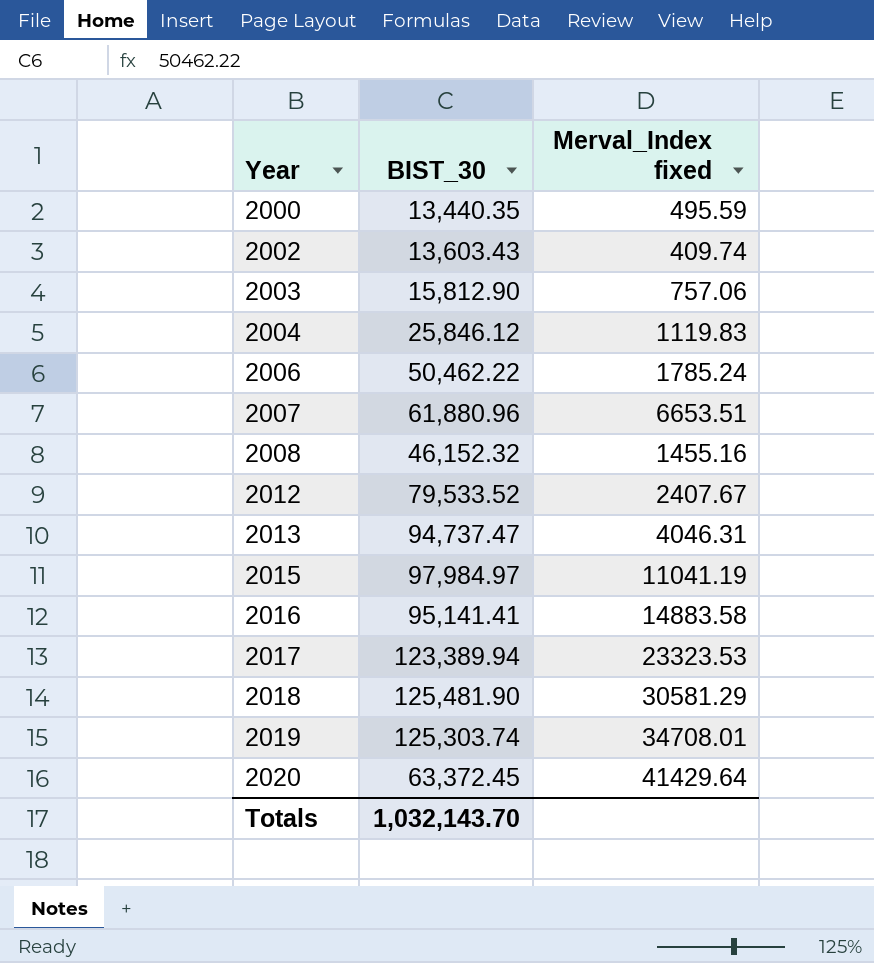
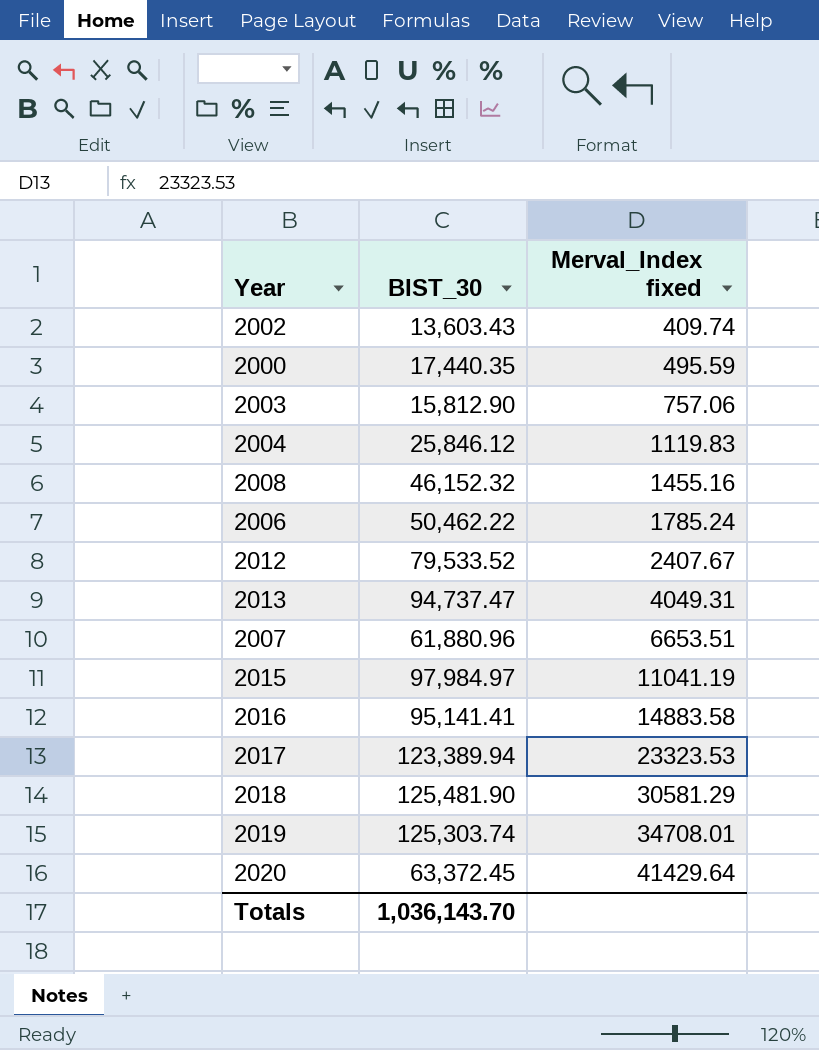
row order: Year ascending -> Merval_Index fixed ascending
2000 | BIST_30: 13,440.35 -> 17,440.35
2013 | Merval_Index fixed: 4046.31 -> 4049.31
Totals | BIST_30: 1,032,143.70 -> 1,036,143.70

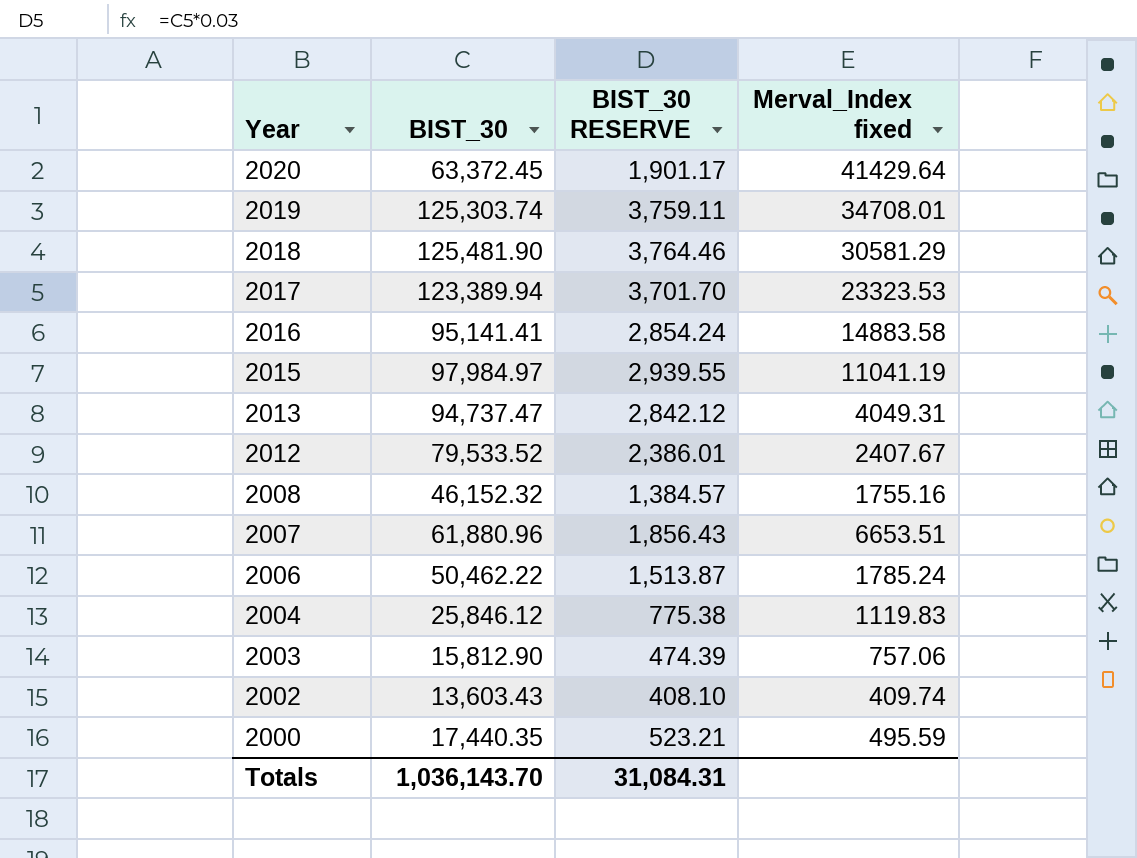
row order: Merval_Index fixed ascending -> Year descending
column BIST_30 RESERVE | formula: none -> [BIST_30] * 0.03
2008 | Merval_Index fixed: 1455.16 -> 1755.16

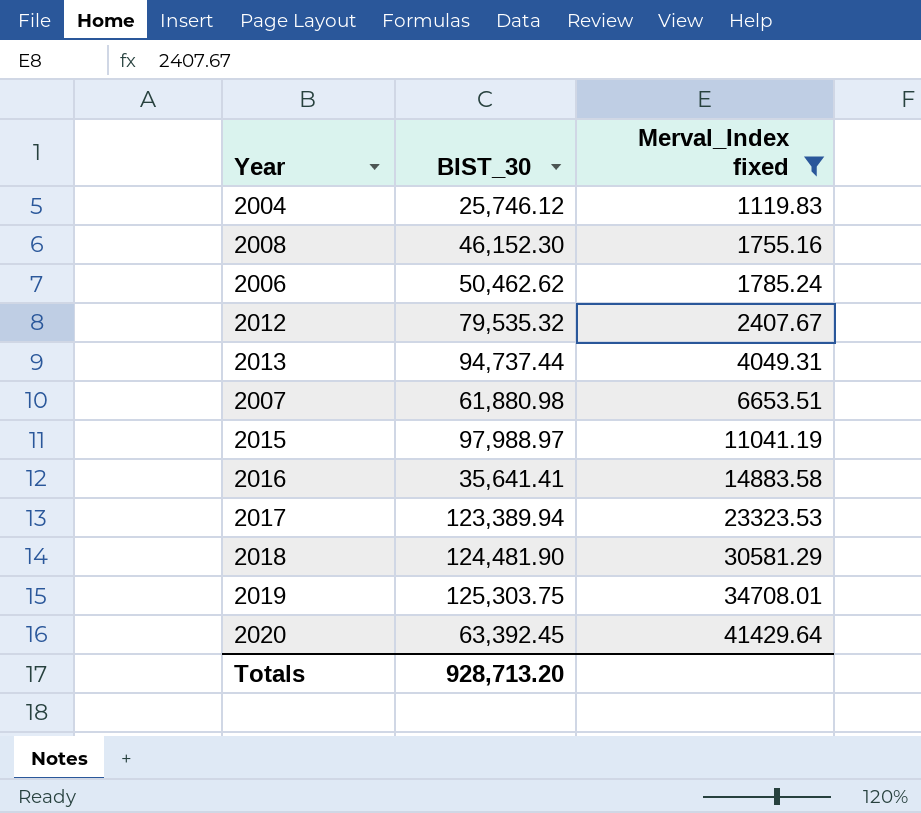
filter: none -> Merval_Index fixed >= 1119.83
row order: Year descending -> Merval_Index fixed ascending
column BIST_30 RESERVE | formula: [BIST_30] * 0.03 -> none
2004 | BIST_30: 25,846.12 -> 25,746.12
2008 | BIST_30: 46,152.32 -> 46,152.30
2006 | BIST_30: 50,462.22 -> 50,462.62
2012 | BIST_30: 79,533.52 -> 79,535.32
2013 | BIST_30: 94,737.47 -> 94,737.44
2007 | BIST_30: 61,880.96 -> 61,880.98
2015 | BIST_30: 97,984.97 -> 97,988.97
2016 | BIST_30: 95,141.41 -> 35,641.41
2018 | BIST_30: 125,481.90 -> 124,481.90
2019 | BIST_30: 125,303.74 -> 125,303.75
2020 | BIST_30: 63,372.45 -> 63,392.45
Totals | BIST_30: 1,036,143.70 -> 928,713.20

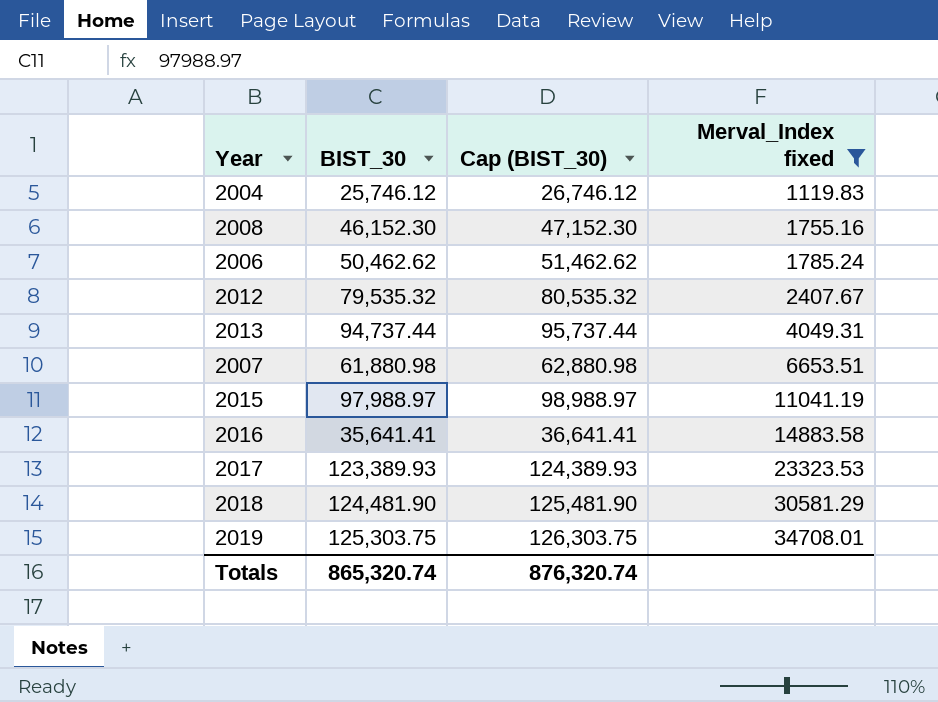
column Cap (BIST_30) | formula: none -> [BIST_30] + 1000
row 2020: 63,392.45 | 41429.64 -> none
2017 | BIST_30: 123,389.94 -> 123,389.93
Totals | BIST_30: 928,713.20 -> 865,320.74

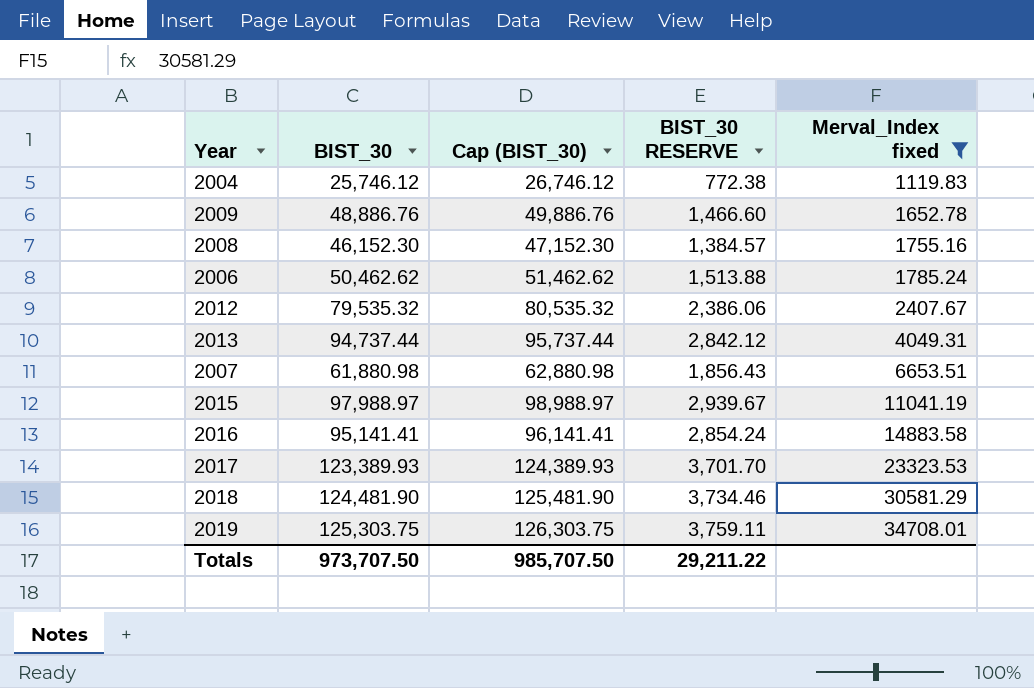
column BIST_30 RESERVE | formula: none -> [BIST_30] * 0.03
row 2009: none -> 48,886.76 | 49,886.76 | 1,466.60 | 1652.78
2016 | BIST_30: 35,641.41 -> 95,141.41
2016 | Cap (BIST_30): 36,641.41 -> 96,141.41
Totals | BIST_30: 865,320.74 -> 973,707.50
Totals | Cap (BIST_30): 876,320.74 -> 985,707.50

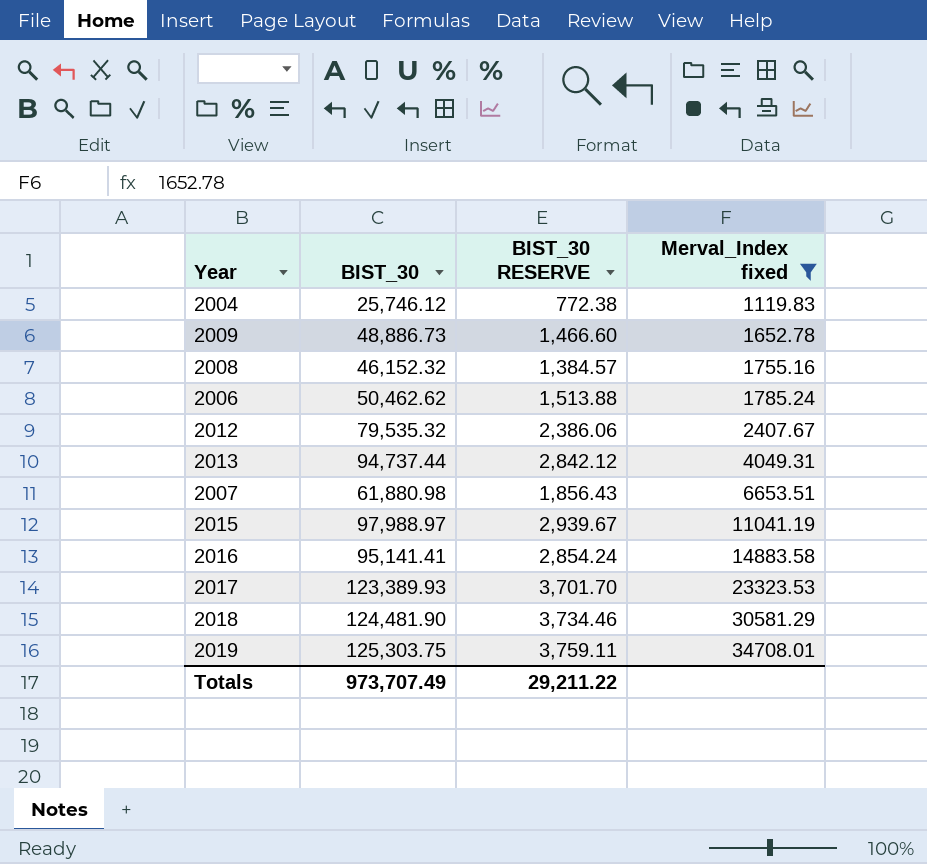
column Cap (BIST_30) | formula: [BIST_30] + 1000 -> none
2009 | BIST_30: 48,886.76 -> 48,886.73
2008 | BIST_30: 46,152.30 -> 46,152.32
Totals | BIST_30: 973,707.50 -> 973,707.49

